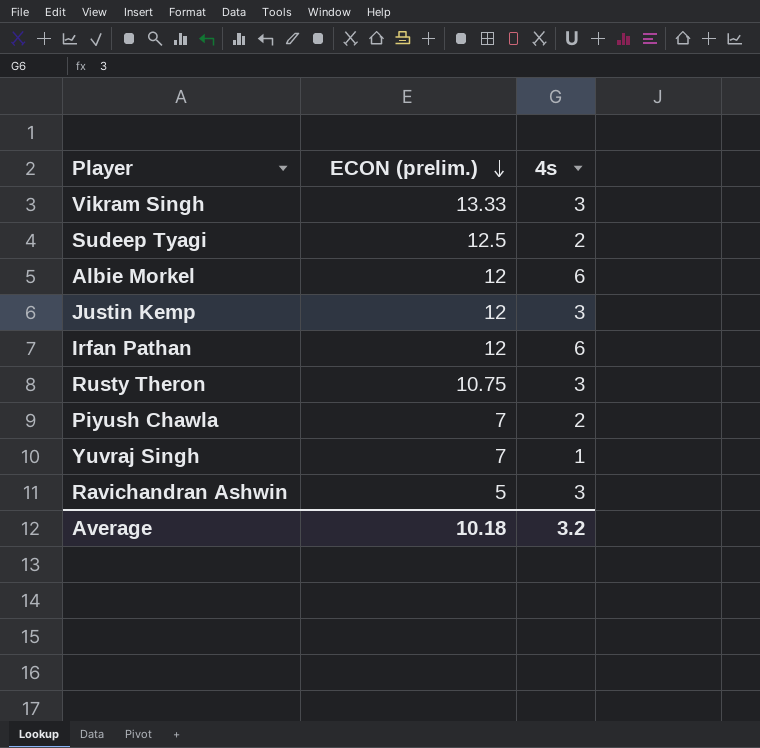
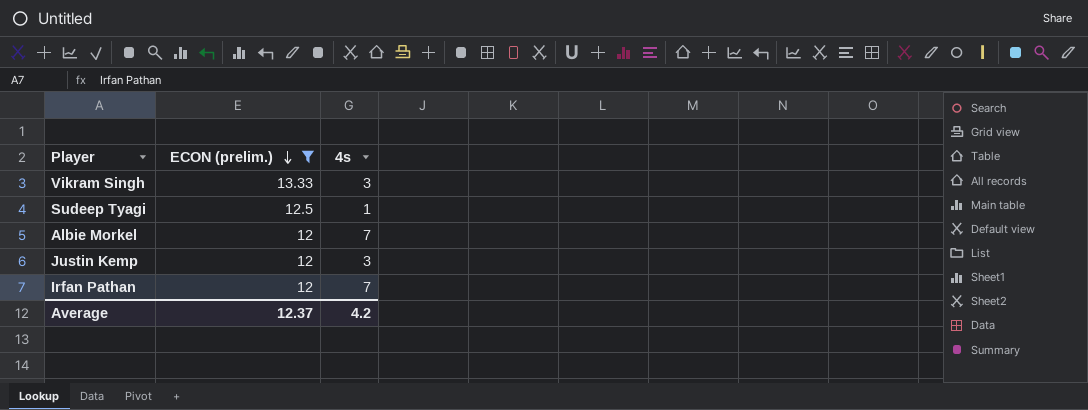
filter: none -> ECON (prelim.) >= 12
Sudeep Tyagi | 4s: 2 -> 1
Albie Morkel | 4s: 6 -> 7
Irfan Pathan | 4s: 6 -> 7
Average | ECON (prelim.): 10.18 -> 12.37
Average | 4s: 3.2 -> 4.2

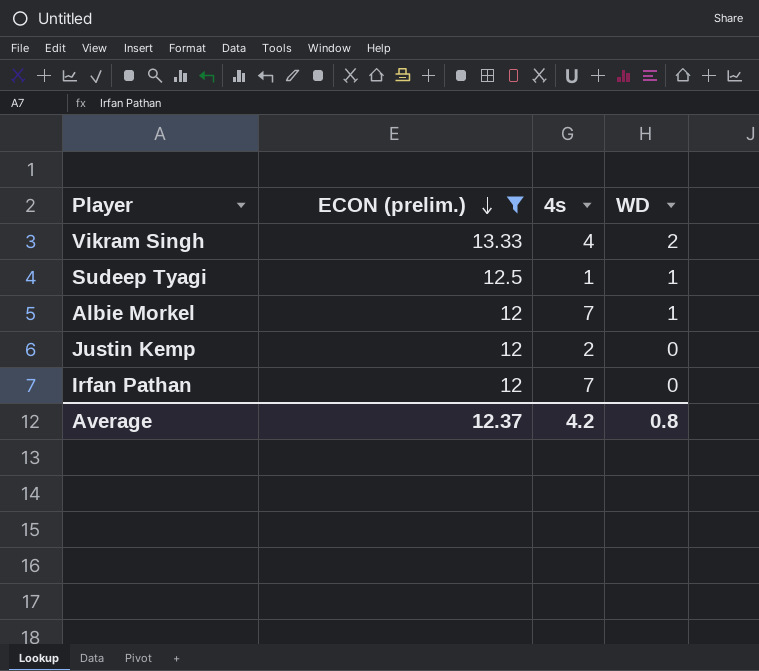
column WD | position: none -> 4
Vikram Singh | 4s: 3 -> 4
Justin Kemp | 4s: 3 -> 2

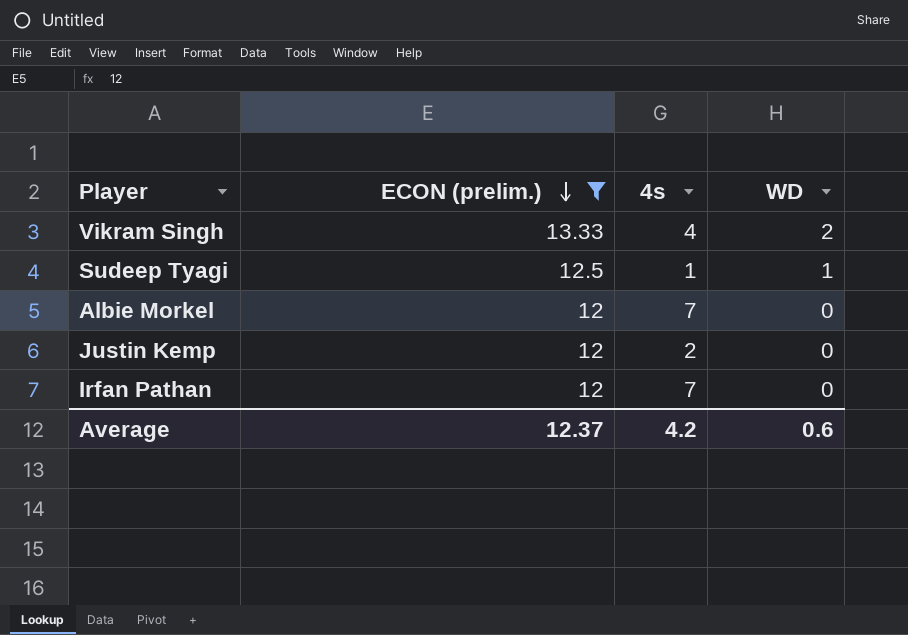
Albie Morkel | WD: 1 -> 0
Average | WD: 0.8 -> 0.6

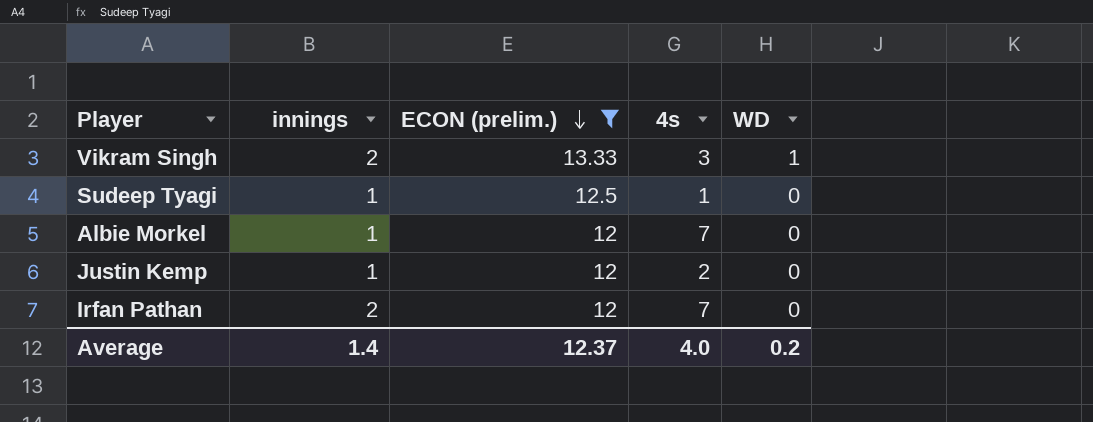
column innings | position: none -> 2
Vikram Singh | 4s: 4 -> 3
Vikram Singh | WD: 2 -> 1
Sudeep Tyagi | WD: 1 -> 0
Average | 4s: 4.2 -> 4.0
Average | WD: 0.6 -> 0.2

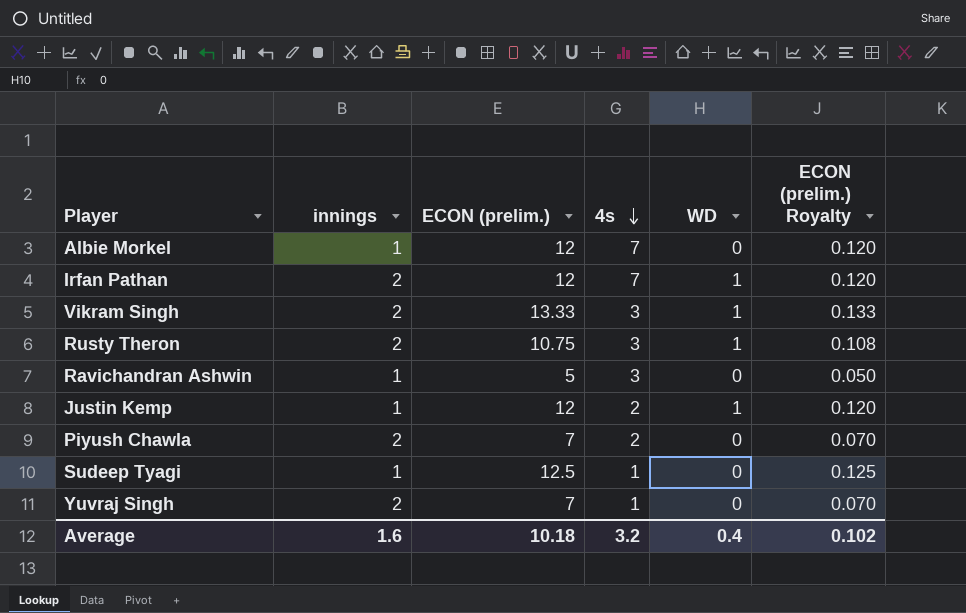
filter: ECON (prelim.) >= 12 -> none
row order: ECON (prelim.) descending -> 4s descending
column ECON (prelim.) Royalty | formula: none -> [ECON (prelim.)] * 0.01
Irfan Pathan | WD: 0 -> 1
Justin Kemp | WD: 0 -> 1
Average | innings: 1.4 -> 1.6
Average | ECON (prelim.): 12.37 -> 10.18
Average | 4s: 4.0 -> 3.2
Average | WD: 0.2 -> 0.4

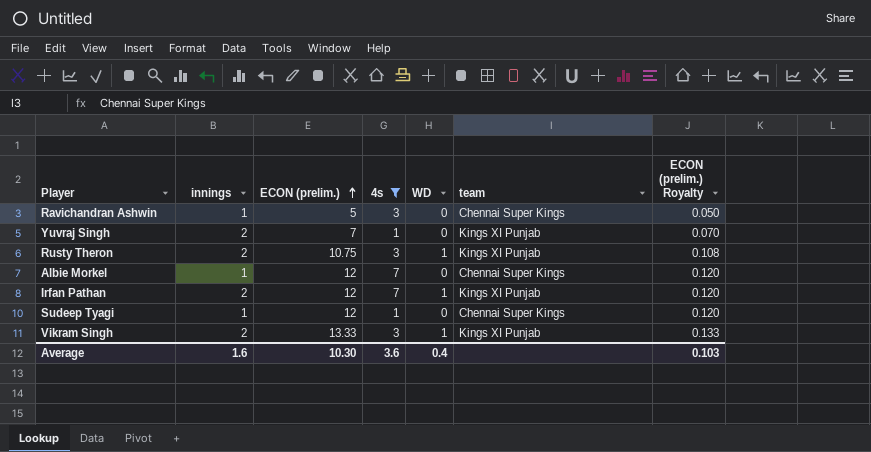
filter: none -> 4s != 2
row order: 4s descending -> ECON (prelim.) ascending
column team | position: none -> 6
Sudeep Tyagi | ECON (prelim.): 12.5 -> 12
Sudeep Tyagi | ECON (prelim.) Royalty: 0.125 -> 0.120
Average | ECON (prelim.): 10.18 -> 10.30
Average | 4s: 3.2 -> 3.6
Average | ECON (prelim.) Royalty: 0.102 -> 0.103

